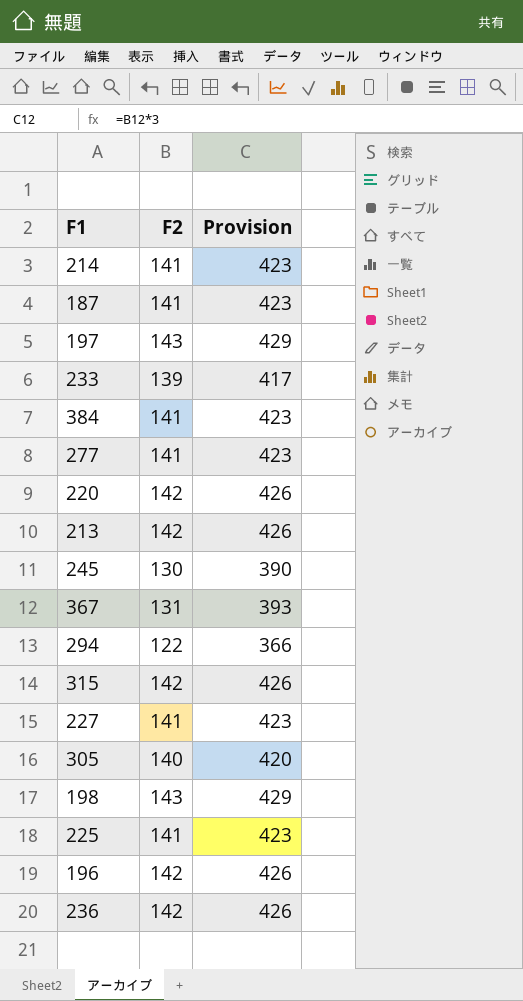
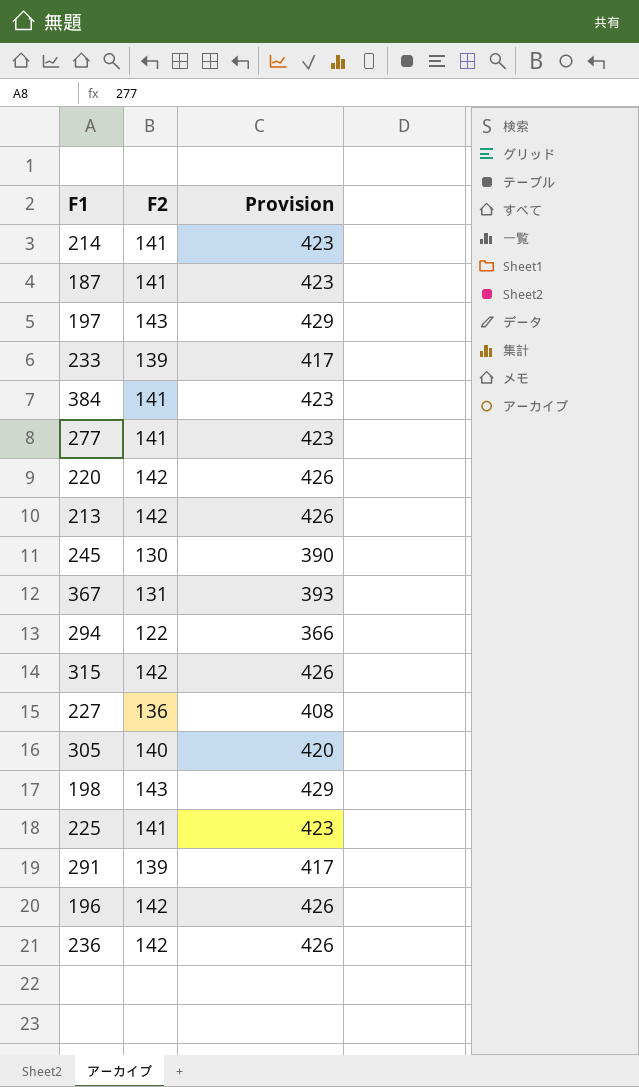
227 | F2: 141 -> 136
227 | Provision: 423 -> 408
row 291: none -> 139 | 417

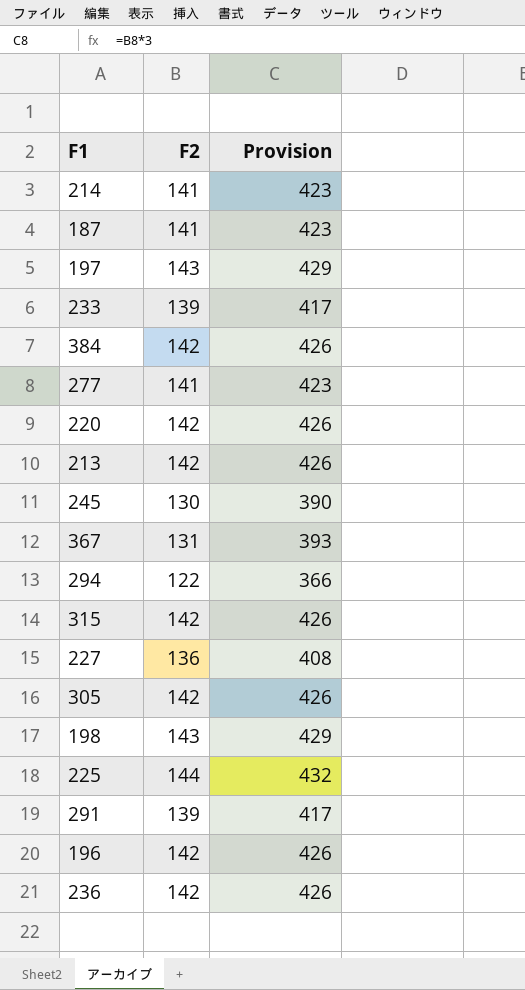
384 | F2: 141 -> 142
384 | Provision: 423 -> 426
305 | F2: 140 -> 142
305 | Provision: 420 -> 426
225 | F2: 141 -> 144
225 | Provision: 423 -> 432

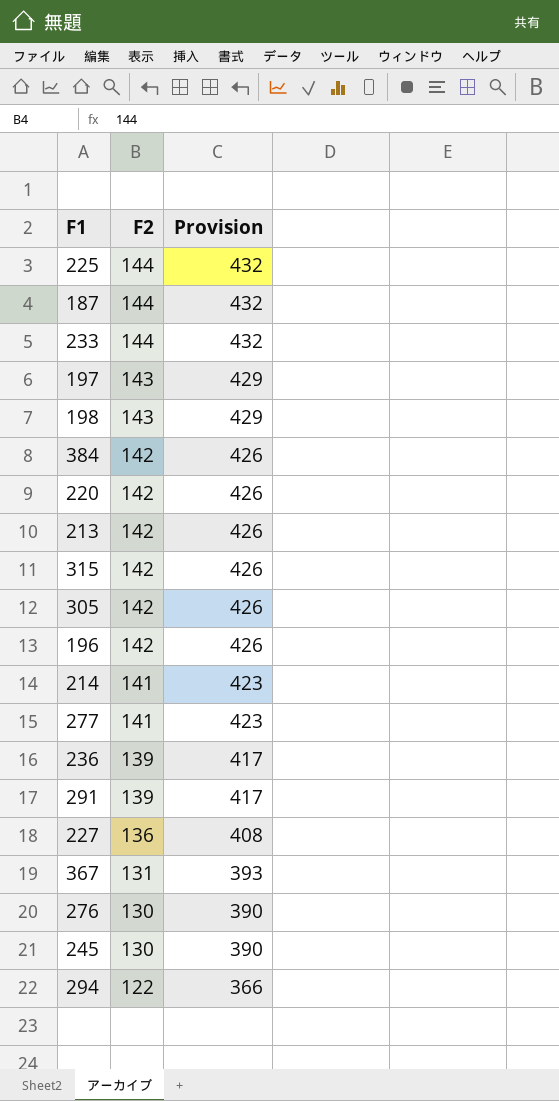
row order: none -> F2 descending
187 | F2: 141 -> 144
187 | Provision: 423 -> 432
233 | F2: 139 -> 144
233 | Provision: 417 -> 432
236 | F2: 142 -> 139
236 | Provision: 426 -> 417
row 276: none -> 130 | 390

